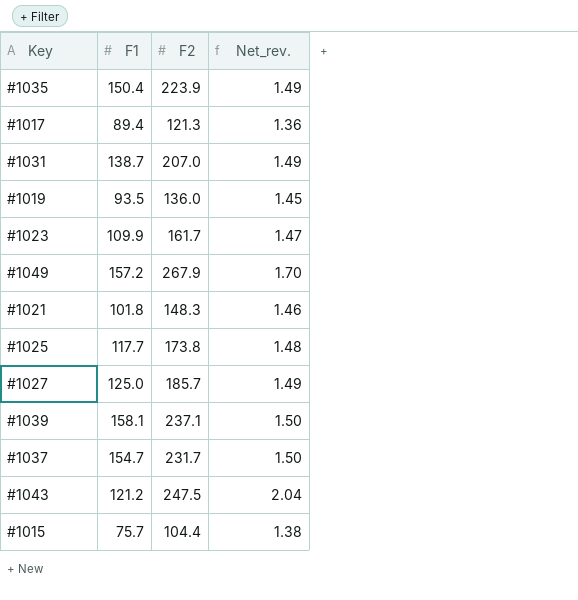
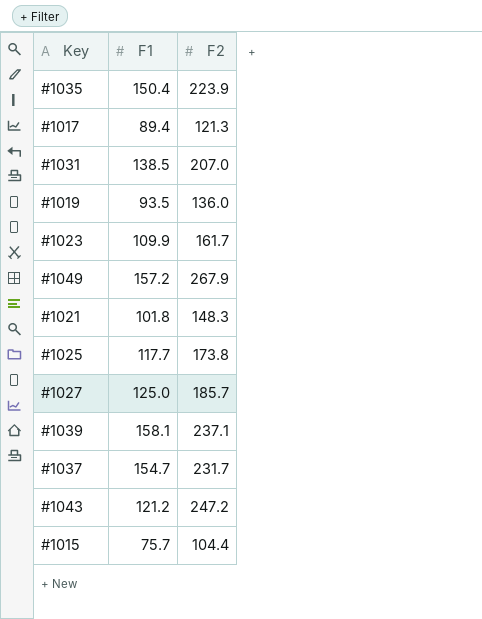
column Net_rev. | formula: [F2] / [F1] -> none
#1031 | F1: 138.7 -> 138.5
#1043 | F2: 247.5 -> 247.2

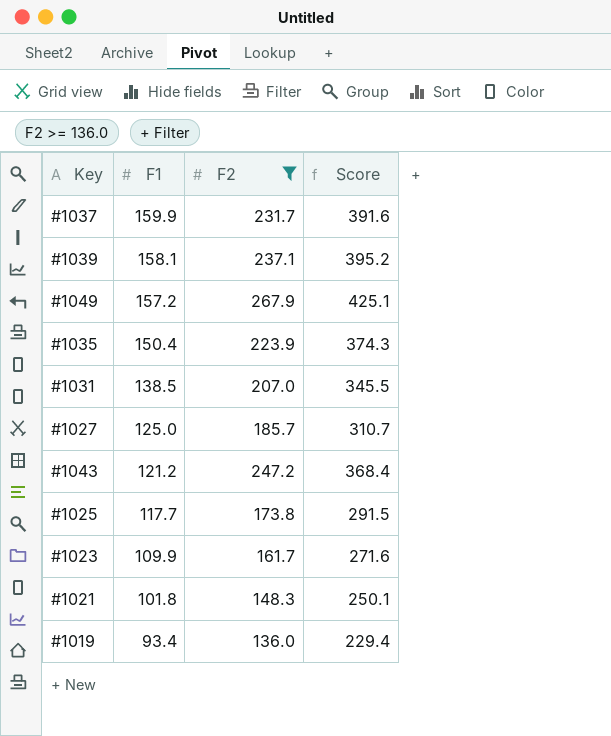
filter: none -> F2 >= 136.0
row order: none -> F1 descending
column Score | formula: none -> [F1] + [F2]
#1037 | F1: 154.7 -> 159.9
#1019 | F1: 93.5 -> 93.4

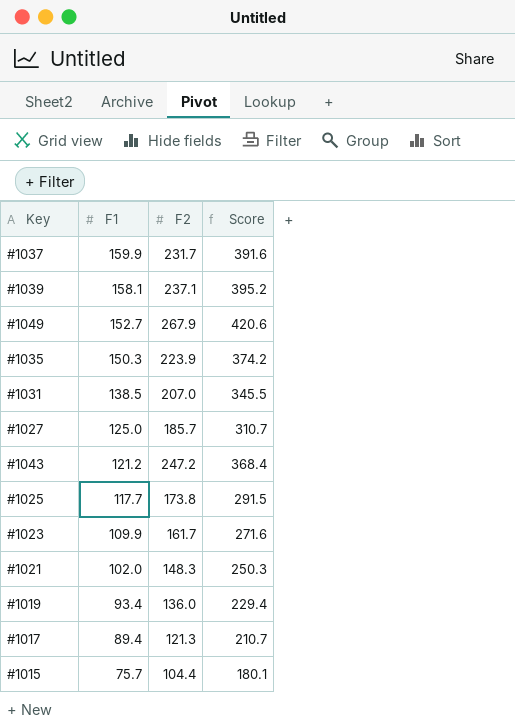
filter: F2 >= 136.0 -> none
#1049 | F1: 157.2 -> 152.7
#1049 | Score: 425.1 -> 420.6
#1035 | F1: 150.4 -> 150.3
#1035 | Score: 374.3 -> 374.2
#1021 | F1: 101.8 -> 102.0
#1021 | Score: 250.1 -> 250.3

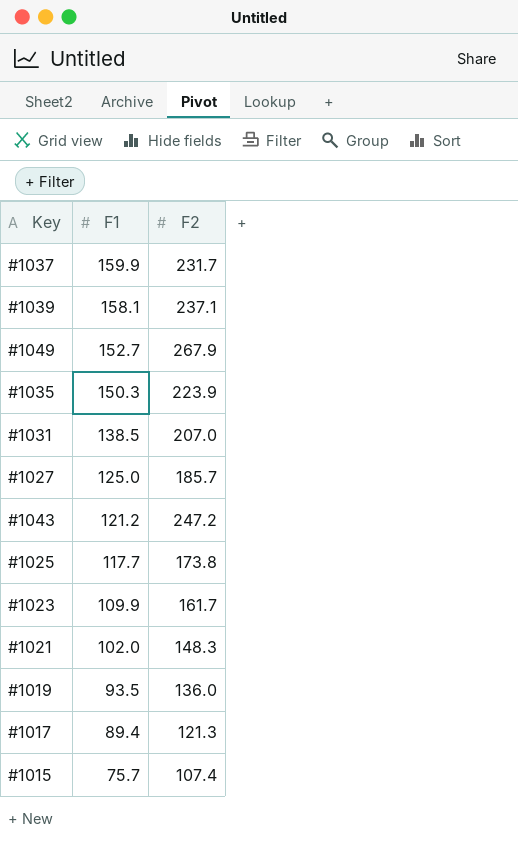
column Score | formula: [F1] + [F2] -> none
#1019 | F1: 93.4 -> 93.5
#1015 | F2: 104.4 -> 107.4

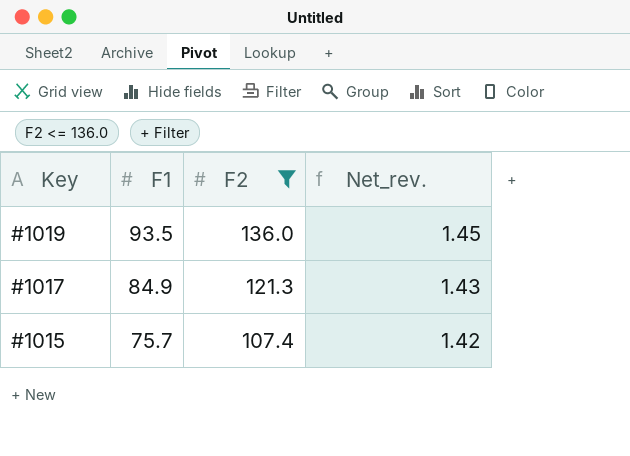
filter: none -> F2 <= 136.0
column Net_rev. | formula: none -> [F2] / [F1]
#1017 | F1: 89.4 -> 84.9

